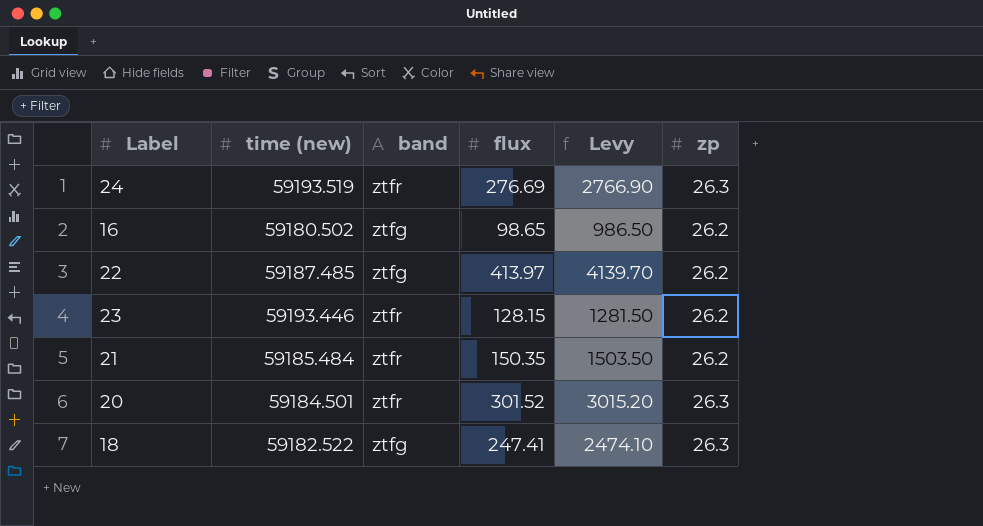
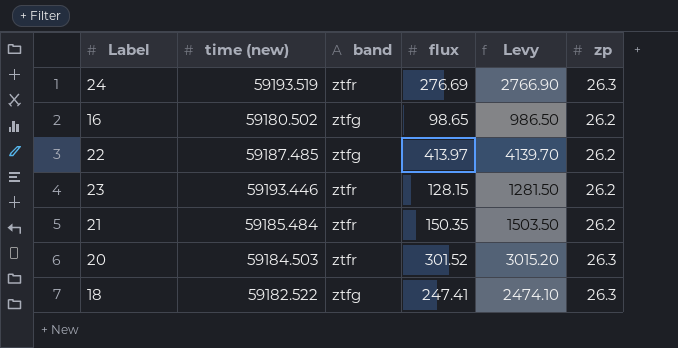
20 | time (new): 59184.501 -> 59184.503

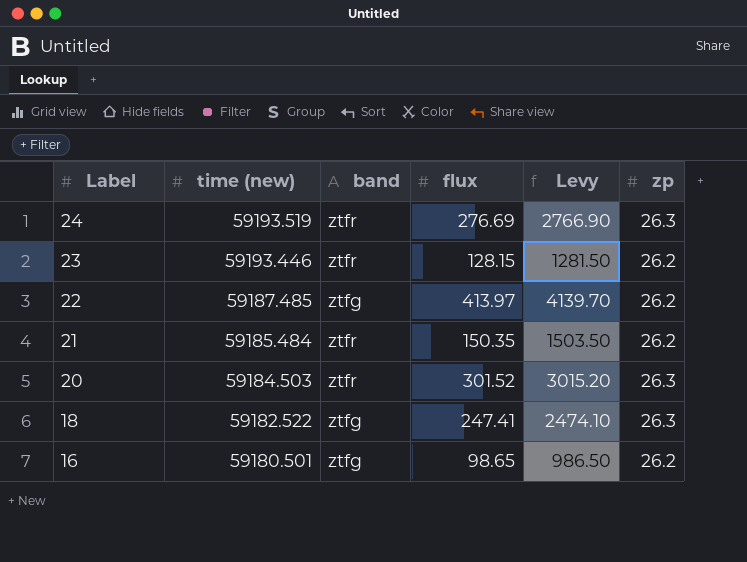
row order: none -> Label descending
16 | time (new): 59180.502 -> 59180.501

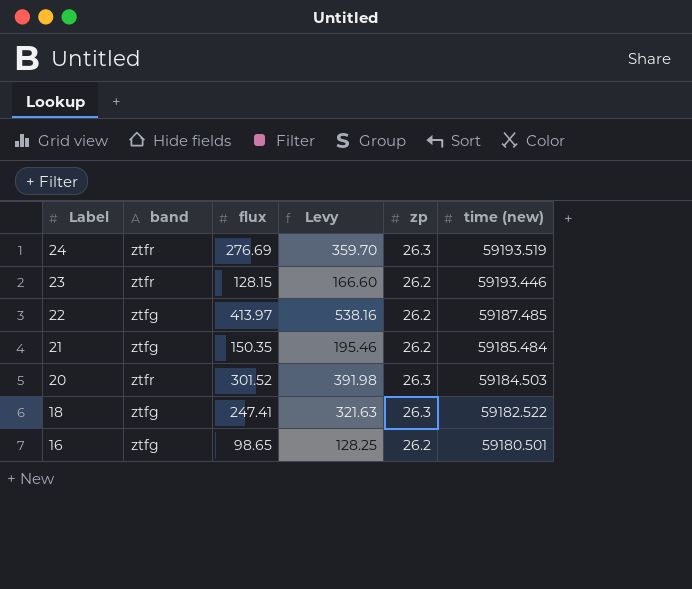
column Levy | formula: [flux] * 10 -> [flux] * 1.3
column time (new) | position: 2 -> 6
21 | band: ztfr -> ztfg

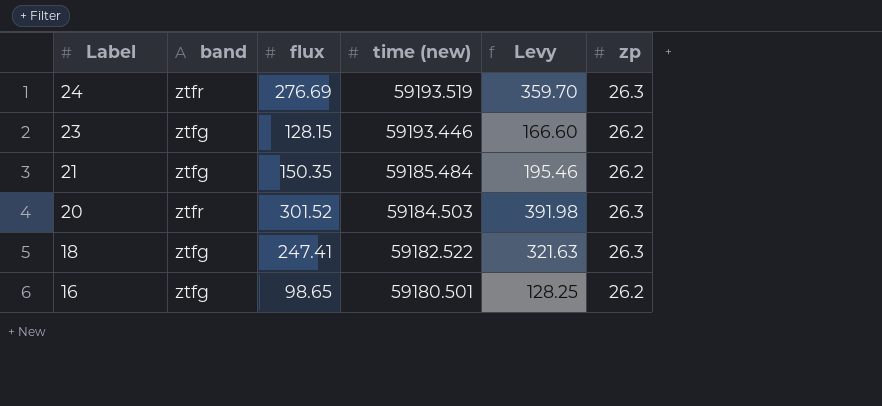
column time (new) | position: 6 -> 4
row 22: ztfg | 413.97 | 538.16 | 26.2 | 59187.485 -> none
23 | band: ztfr -> ztfg

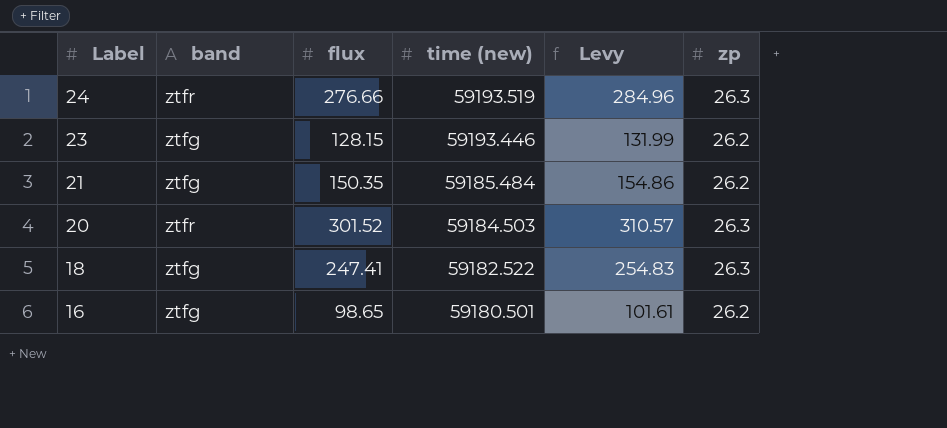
column Levy | formula: [flux] * 1.3 -> [flux] * 1.03
24 | flux: 276.69 -> 276.66

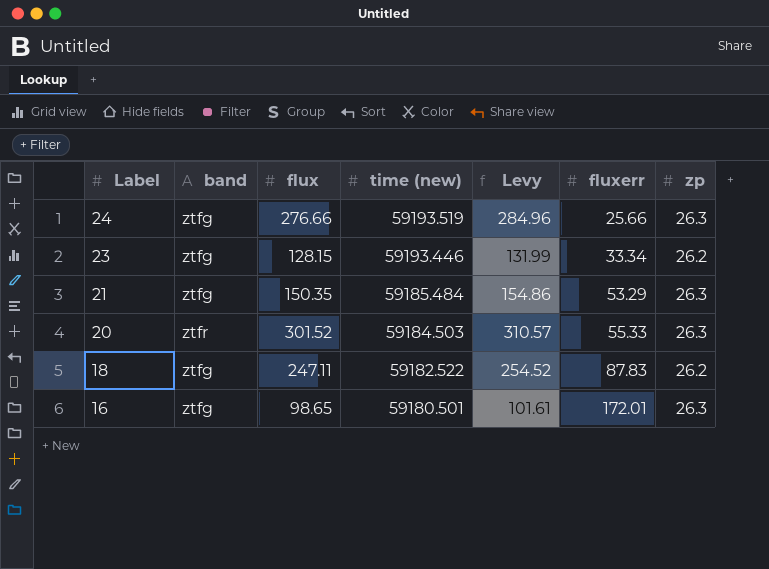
column fluxerr | position: none -> 6
24 | band: ztfr -> ztfg
21 | zp: 26.2 -> 26.3
18 | flux: 247.41 -> 247.11
18 | Levy: 254.83 -> 254.52
18 | zp: 26.3 -> 26.2
16 | zp: 26.2 -> 26.3

